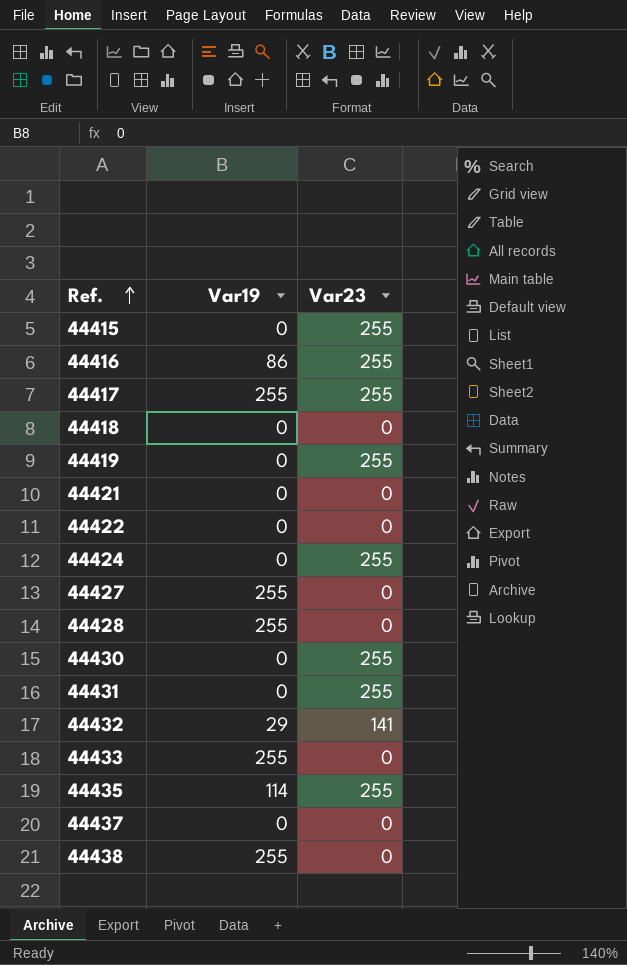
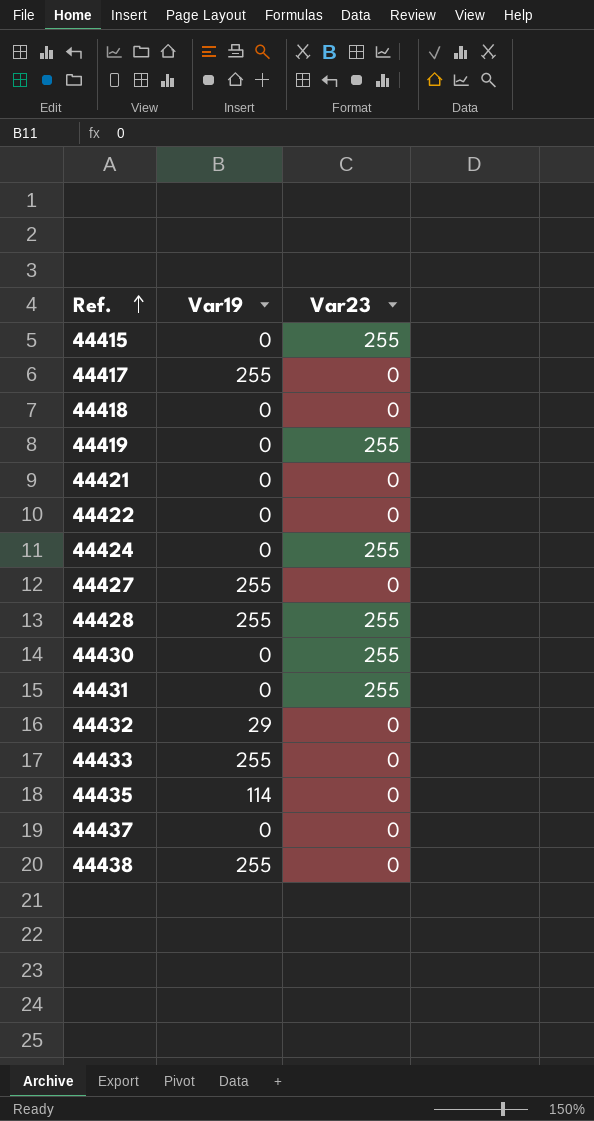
row 44416: 86 | 255 -> none
44417 | Var23: 255 -> 0
44428 | Var23: 0 -> 255
44432 | Var23: 141 -> 0
44435 | Var23: 255 -> 0

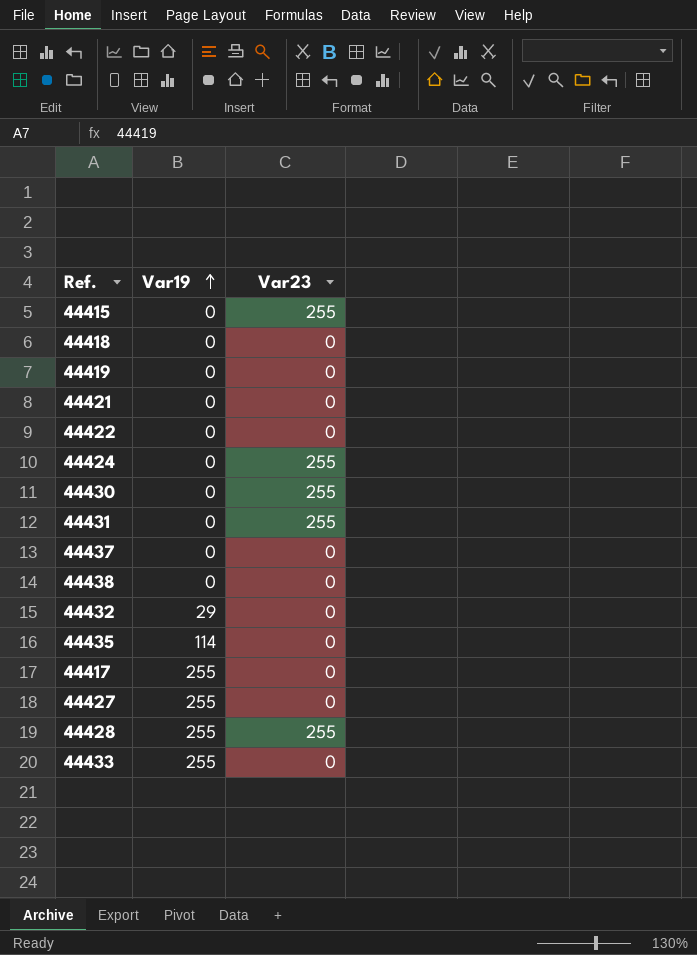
row order: Ref. ascending -> Var19 ascending
44419 | Var23: 255 -> 0
44438 | Var19: 255 -> 0

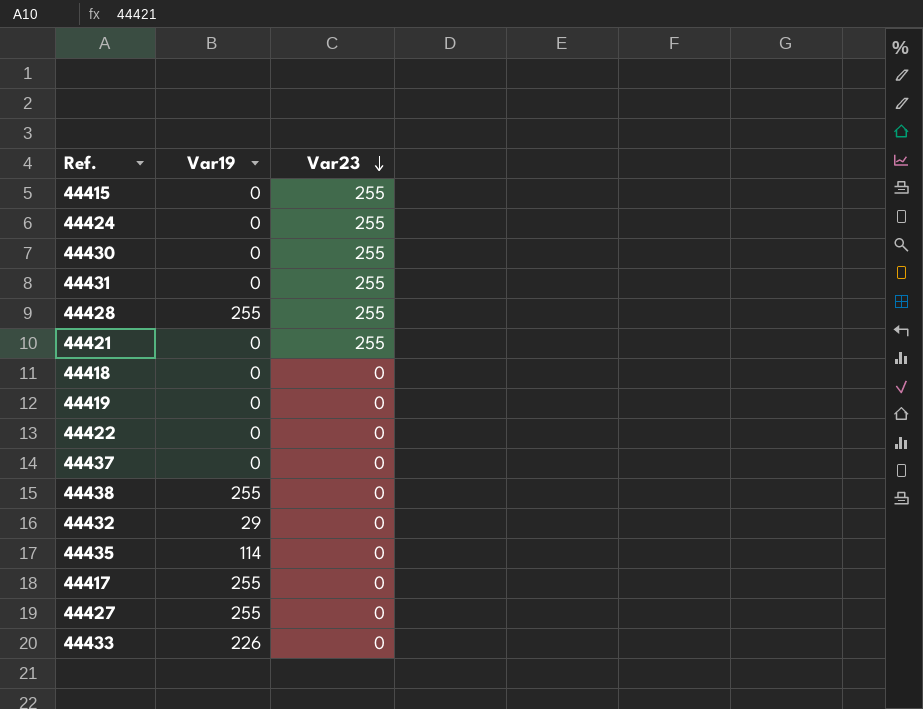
row order: Var19 ascending -> Var23 descending
44421 | Var23: 0 -> 255
44438 | Var19: 0 -> 255
44433 | Var19: 255 -> 226

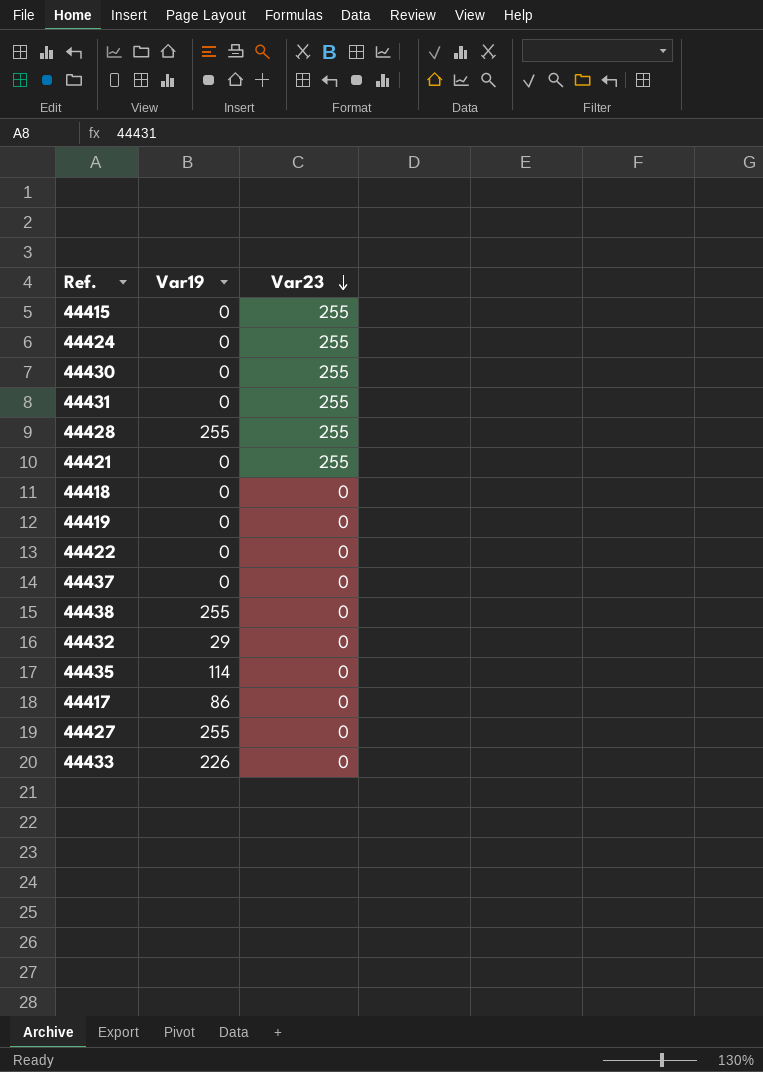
44417 | Var19: 255 -> 86

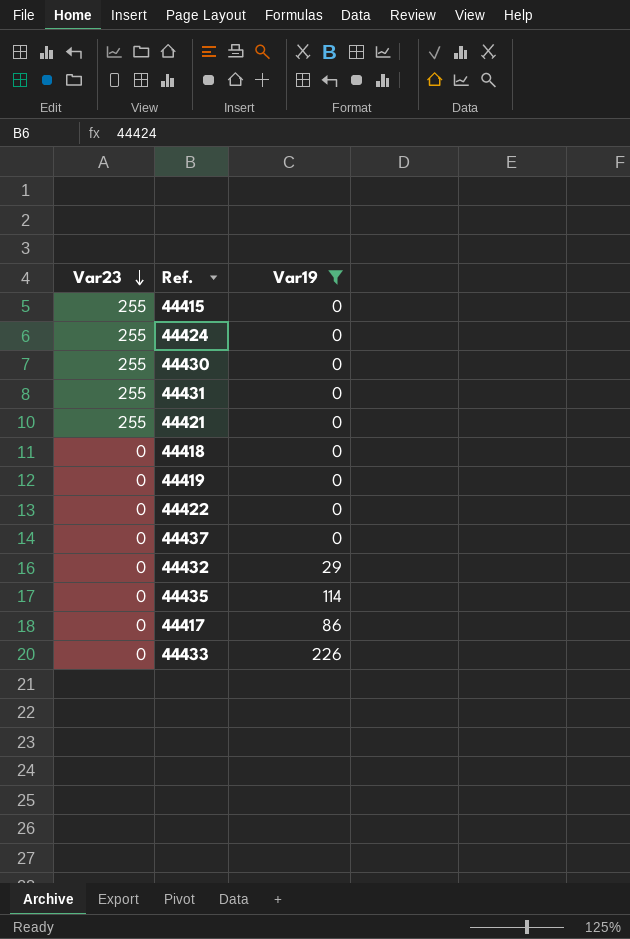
filter: none -> Var19 != 255
column Var23 | position: 3 -> 1

